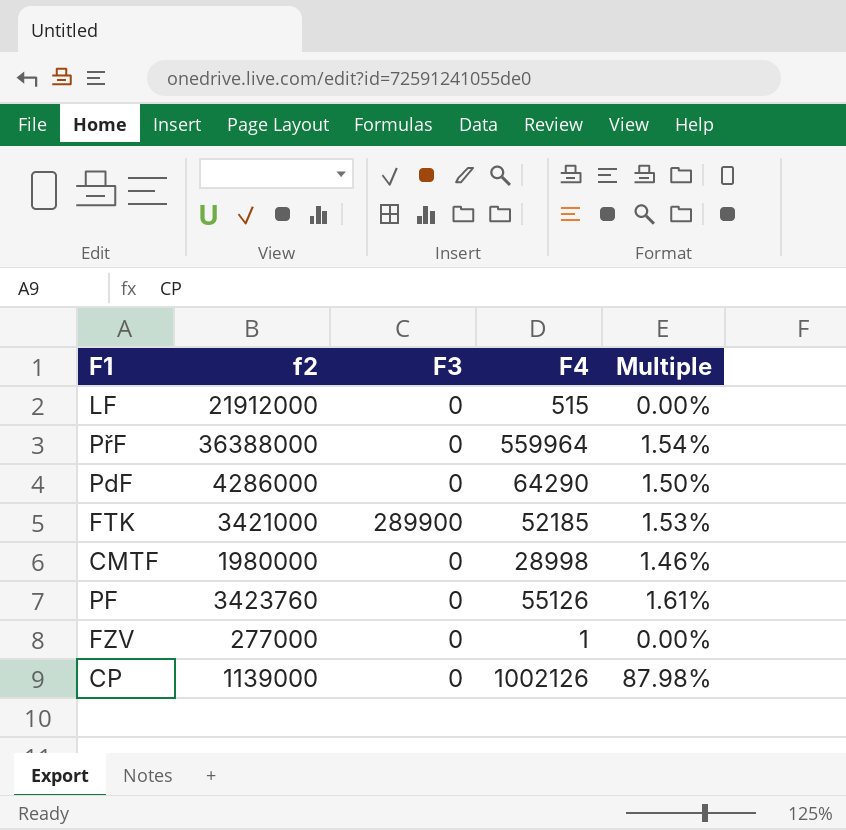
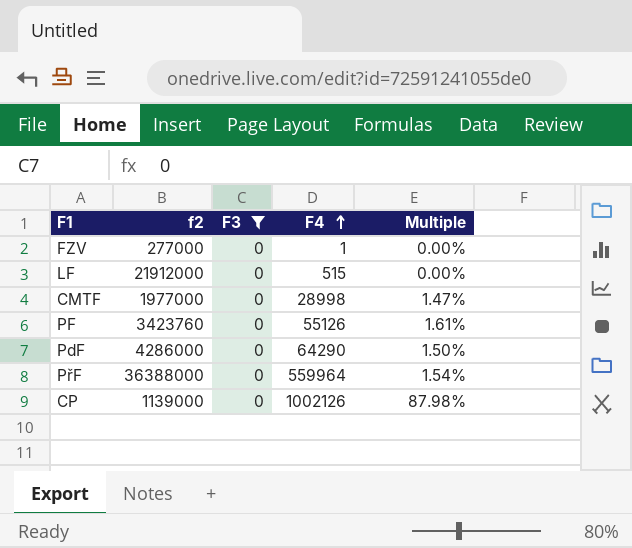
filter: none -> F3 = 0
row order: none -> F4 ascending
CMTF | f2: 1980000 -> 1977000
CMTF | Multiple: 1.46% -> 1.47%

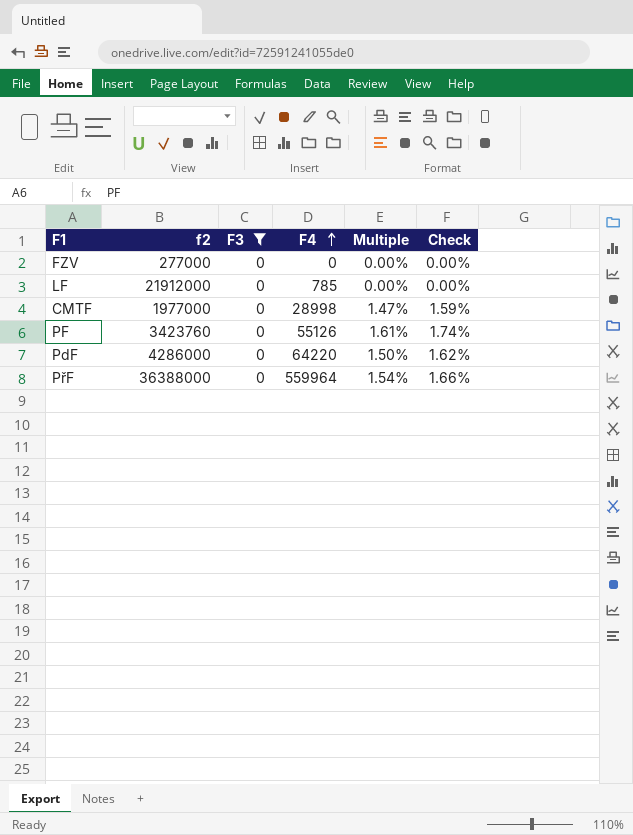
column Check | formula: none -> [Multiple] * 1.08
row CP: 1139000 | 0 | 1002126 | 87.98% -> none
FZV | F4: 1 -> 0
LF | F4: 515 -> 785
PdF | F4: 64290 -> 64220

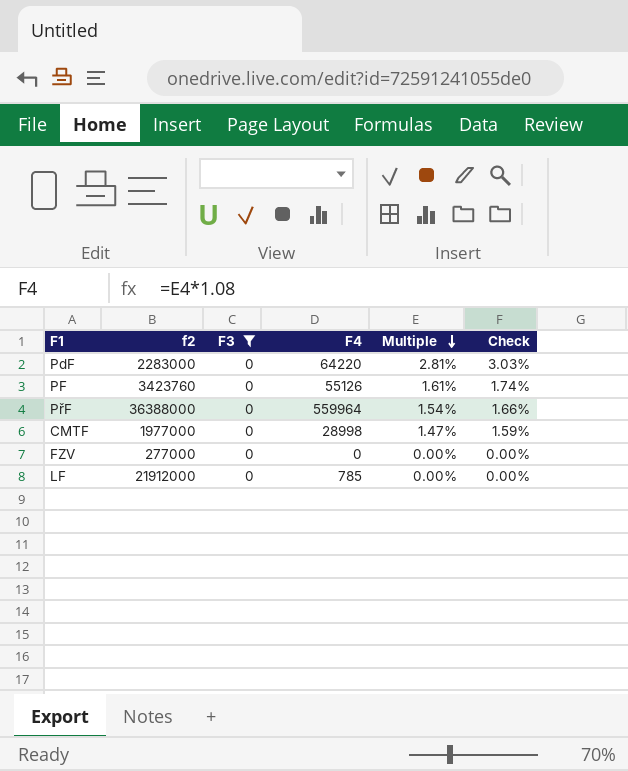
row order: F4 ascending -> Multiple descending
PdF | f2: 4286000 -> 2283000
PdF | Multiple: 1.50% -> 2.81%
PdF | Check: 1.62% -> 3.03%

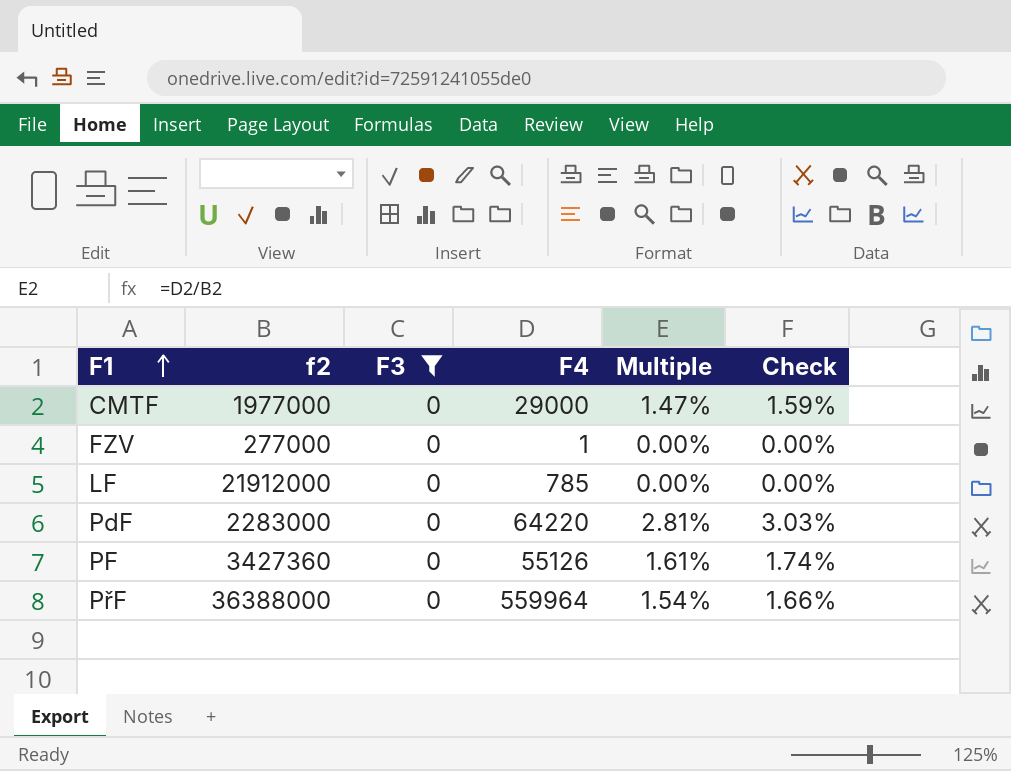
row order: Multiple descending -> F1 ascending
CMTF | F4: 28998 -> 29000
FZV | F4: 0 -> 1
PF | f2: 3423760 -> 3427360

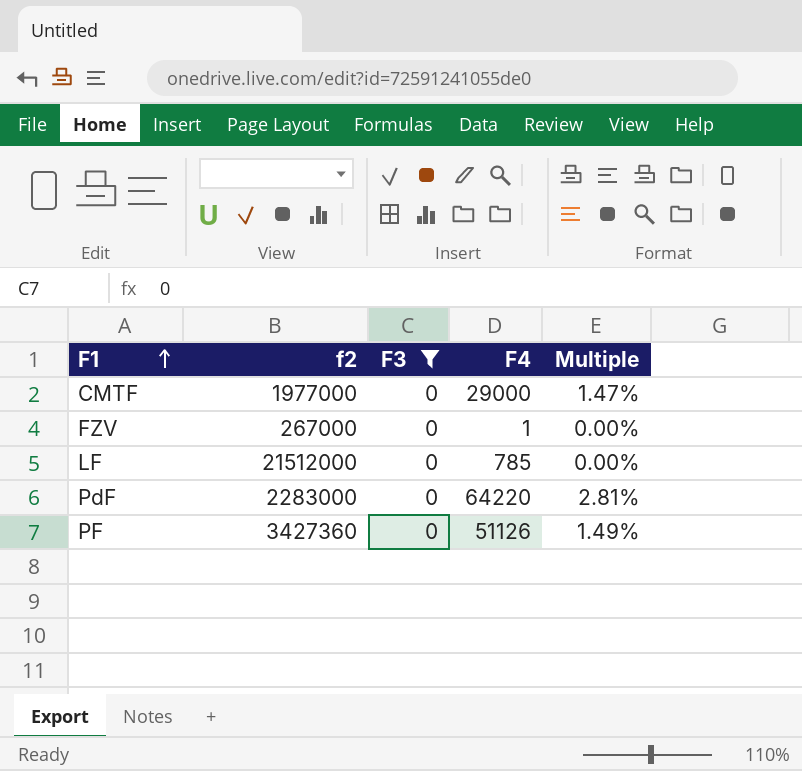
column Check | formula: [Multiple] * 1.08 -> none
row PřF: 36388000 | 0 | 559964 | 1.54% | 1.66% -> none
FZV | f2: 277000 -> 267000
LF | f2: 21912000 -> 21512000
PF | F4: 55126 -> 51126
PF | Multiple: 1.61% -> 1.49%

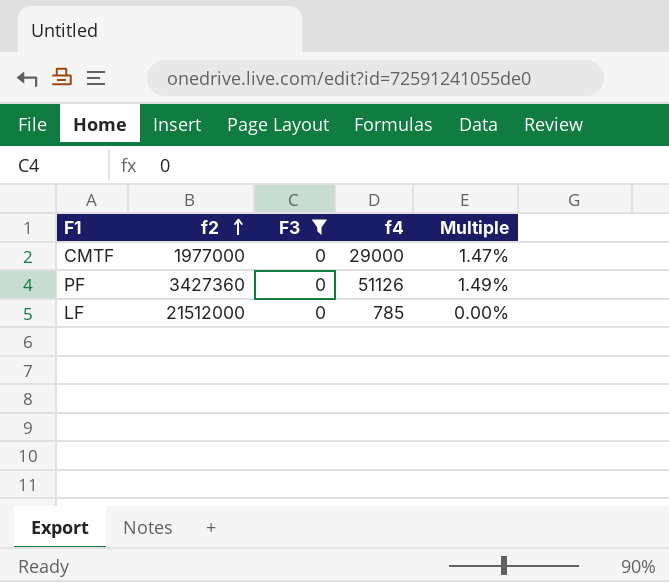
row order: F1 ascending -> f2 ascending
column name: F4 -> f4
row FZV: 267000 | 0 | 1 | 0.00% -> none
row PdF: 2283000 | 0 | 64220 | 2.81% -> none

